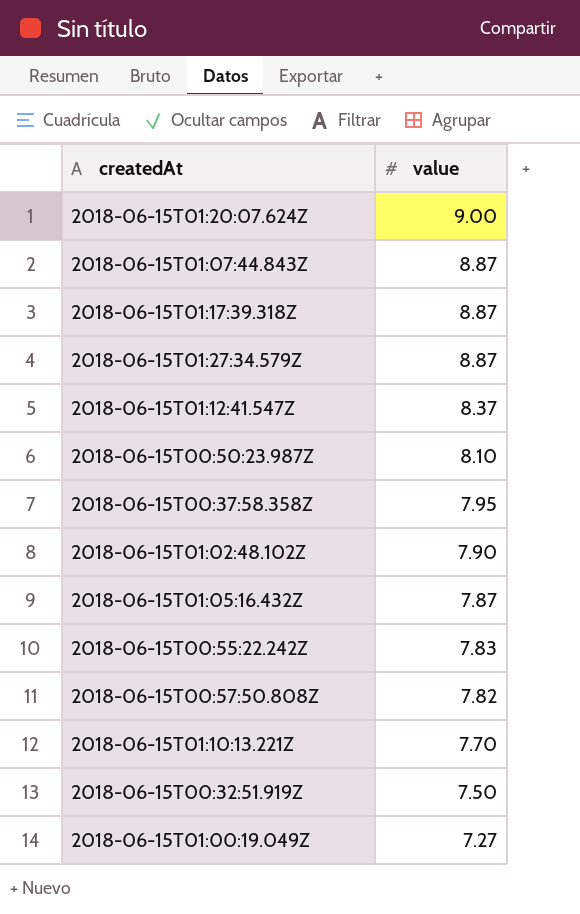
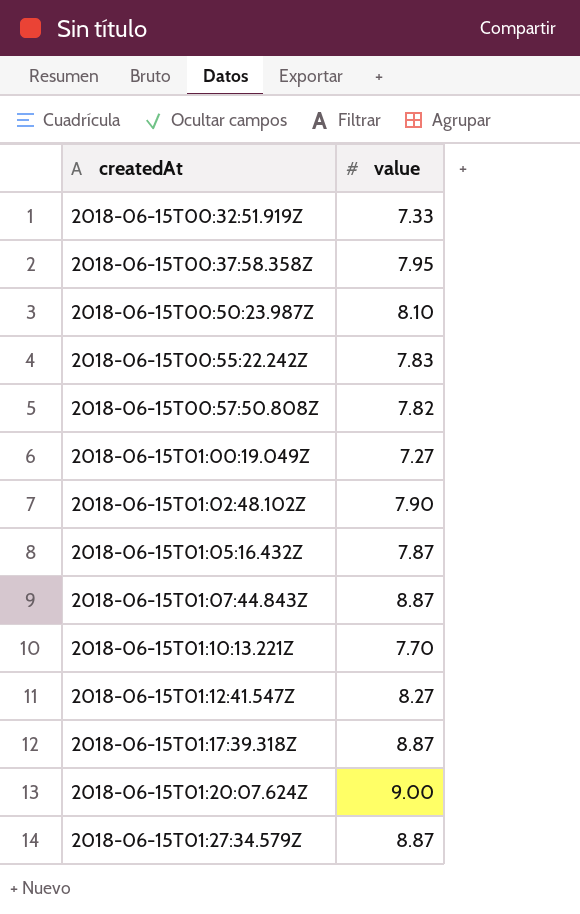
row order: value descending -> createdAt ascending
2018-06-15T00:32:51.919Z | value: 7.50 -> 7.33
2018-06-15T01:12:41.547Z | value: 8.37 -> 8.27

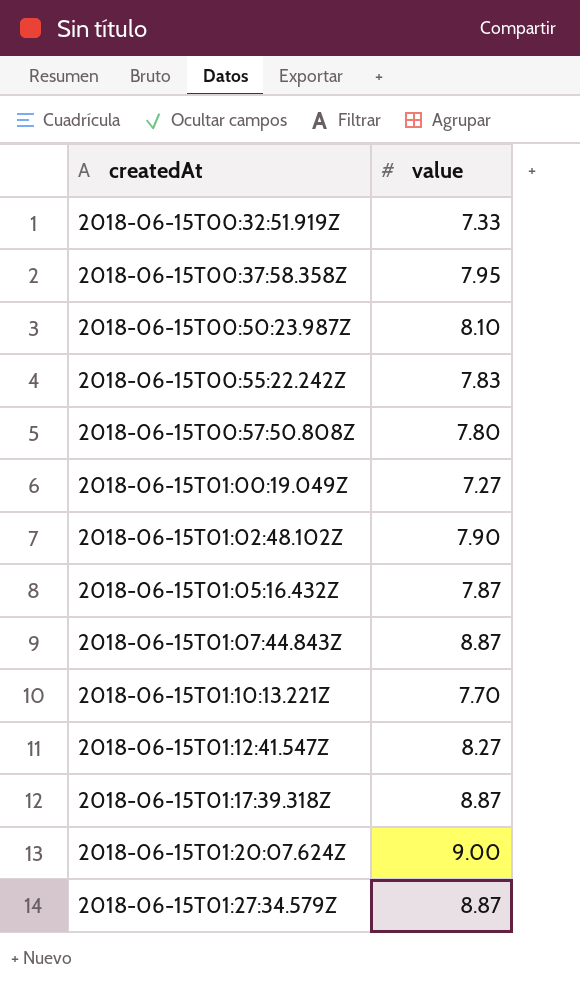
2018-06-15T00:57:50.808Z | value: 7.82 -> 7.80

